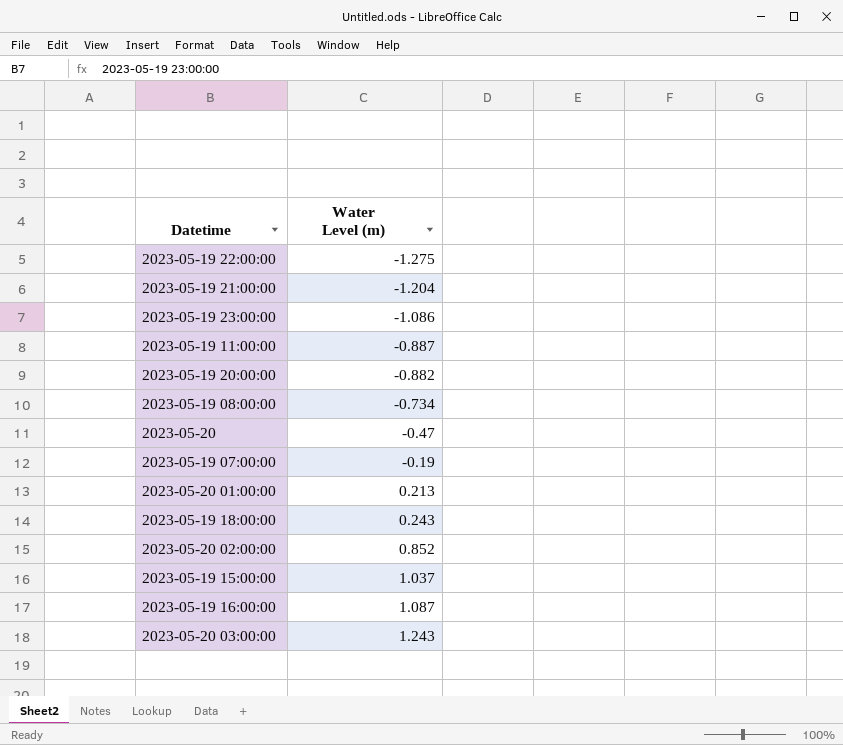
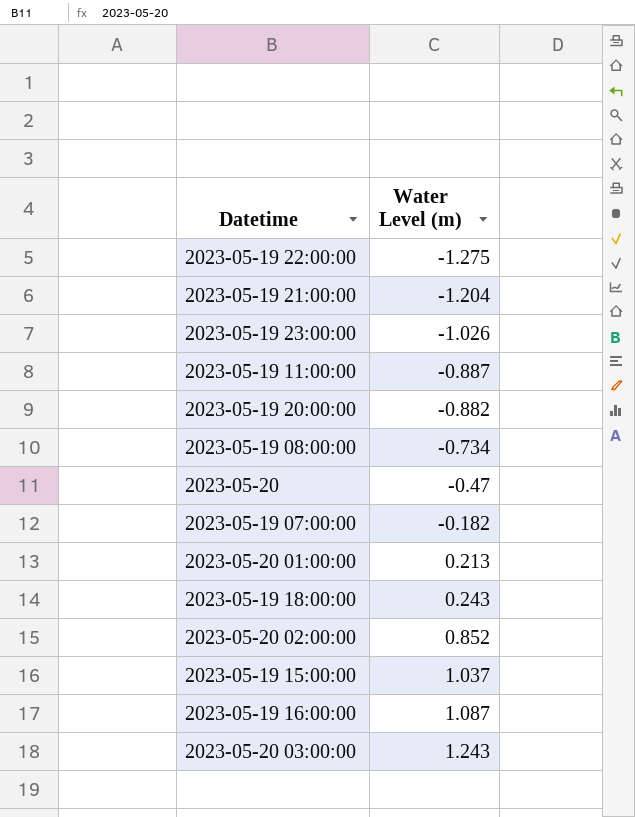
2023-05-19 23:00:00 | Water Level (m): -1.086 -> -1.026
2023-05-19 07:00:00 | Water Level (m): -0.19 -> -0.182

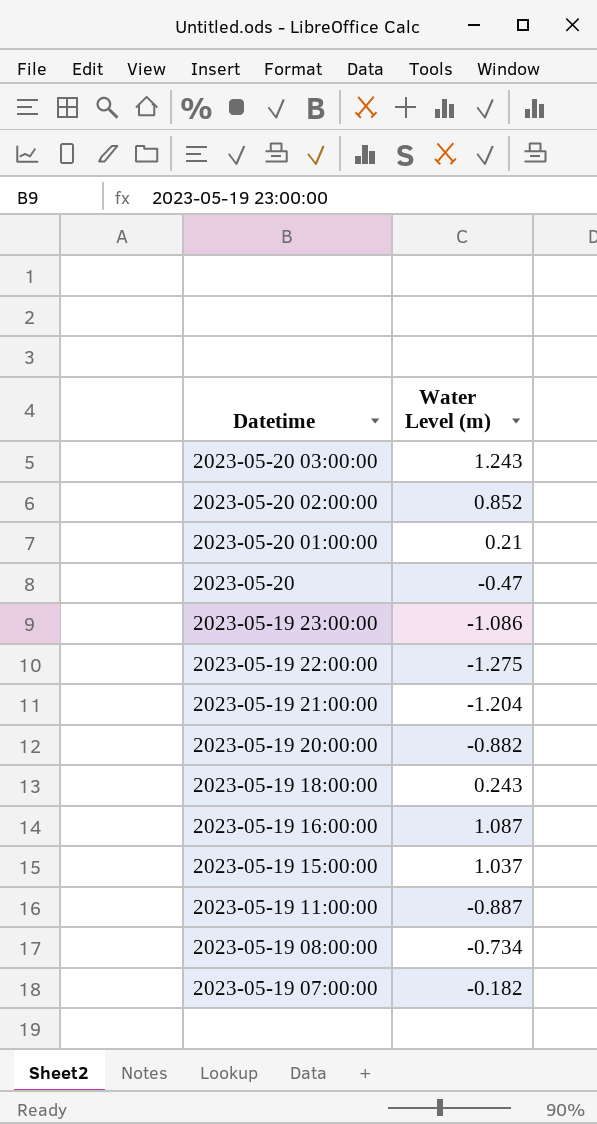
row order: Water Level (m) ascending -> Datetime descending
2023-05-20 01:00:00 | Water Level (m): 0.213 -> 0.21
2023-05-19 23:00:00 | Water Level (m): -1.026 -> -1.086

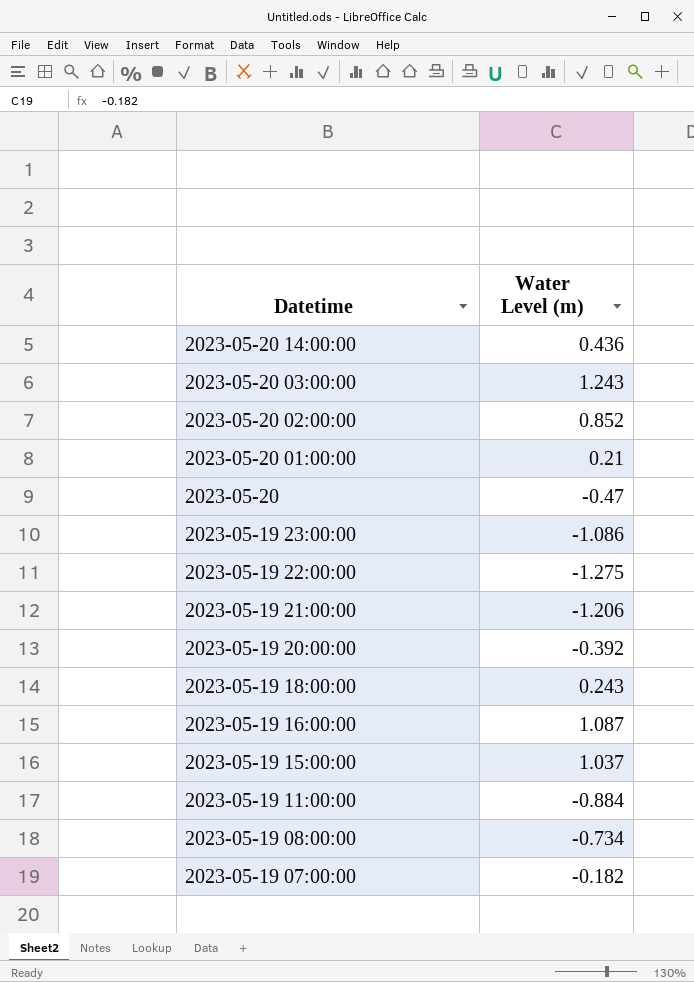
row 2023-05-20 14:00:00: none -> 0.436
2023-05-19 21:00:00 | Water Level (m): -1.204 -> -1.206
2023-05-19 20:00:00 | Water Level (m): -0.882 -> -0.392
2023-05-19 11:00:00 | Water Level (m): -0.887 -> -0.884

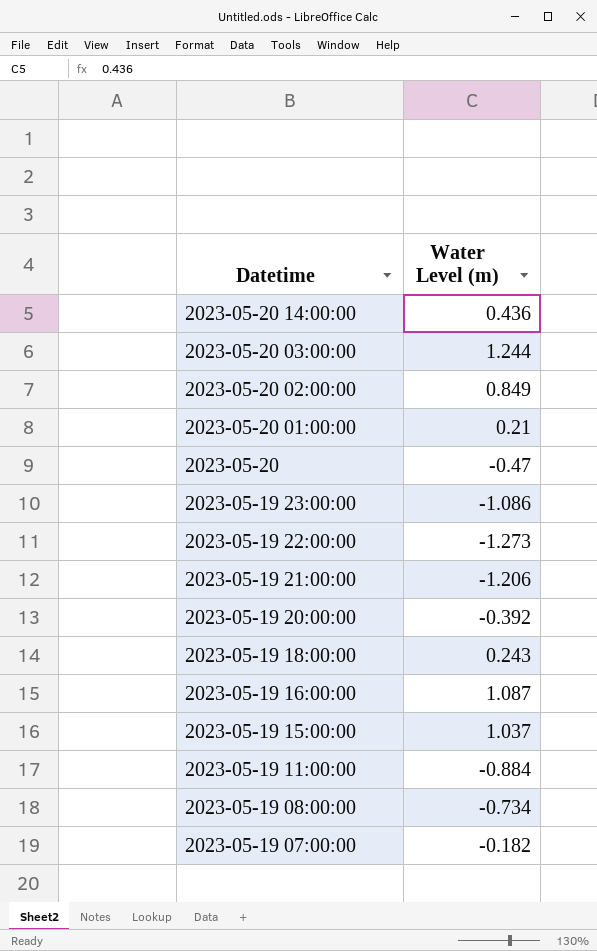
2023-05-20 03:00:00 | Water Level (m): 1.243 -> 1.244
2023-05-20 02:00:00 | Water Level (m): 0.852 -> 0.849
2023-05-19 22:00:00 | Water Level (m): -1.275 -> -1.273

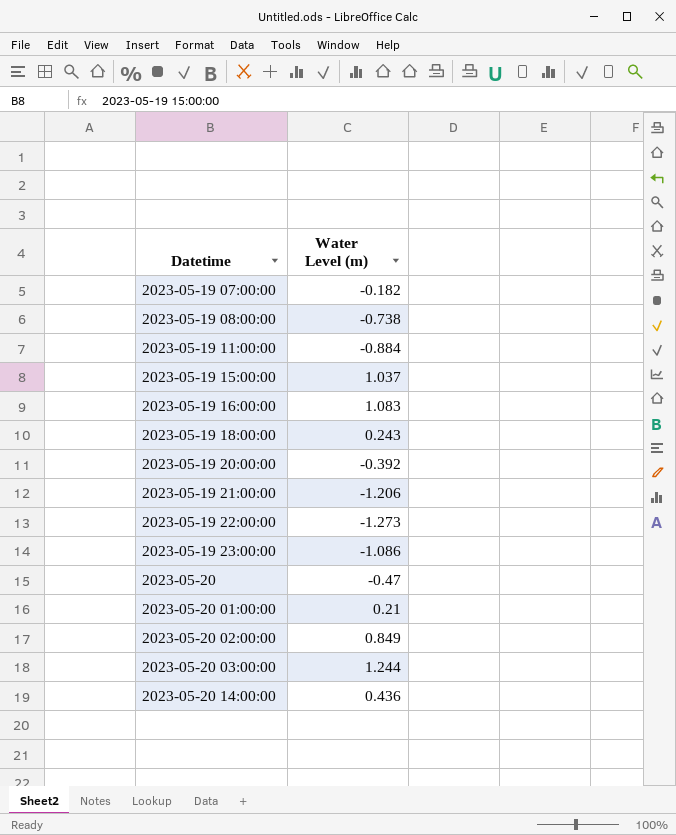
row order: Datetime descending -> Datetime ascending
2023-05-19 08:00:00 | Water Level (m): -0.734 -> -0.738
2023-05-19 16:00:00 | Water Level (m): 1.087 -> 1.083

